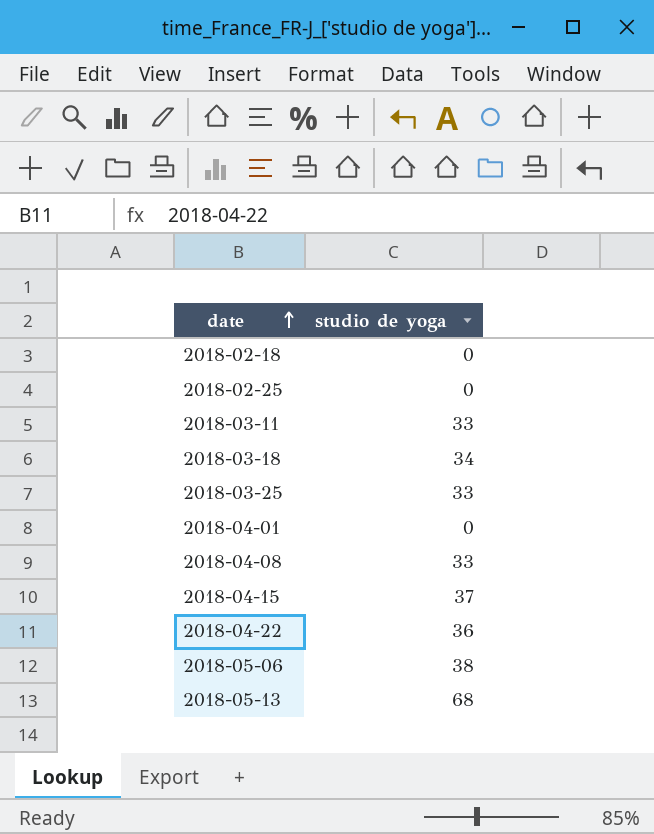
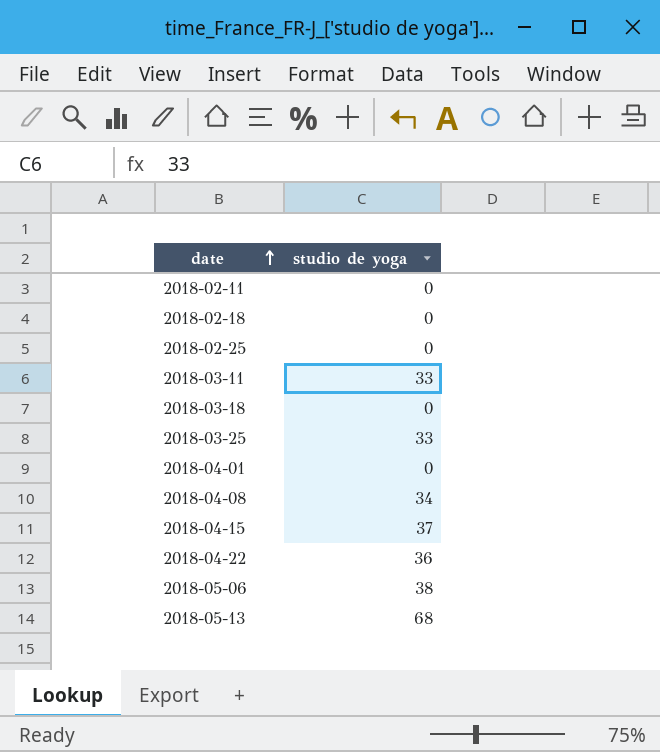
row 2018-02-11: none -> 0
2018-03-18 | studio de yoga: 34 -> 0
2018-04-08 | studio de yoga: 33 -> 34

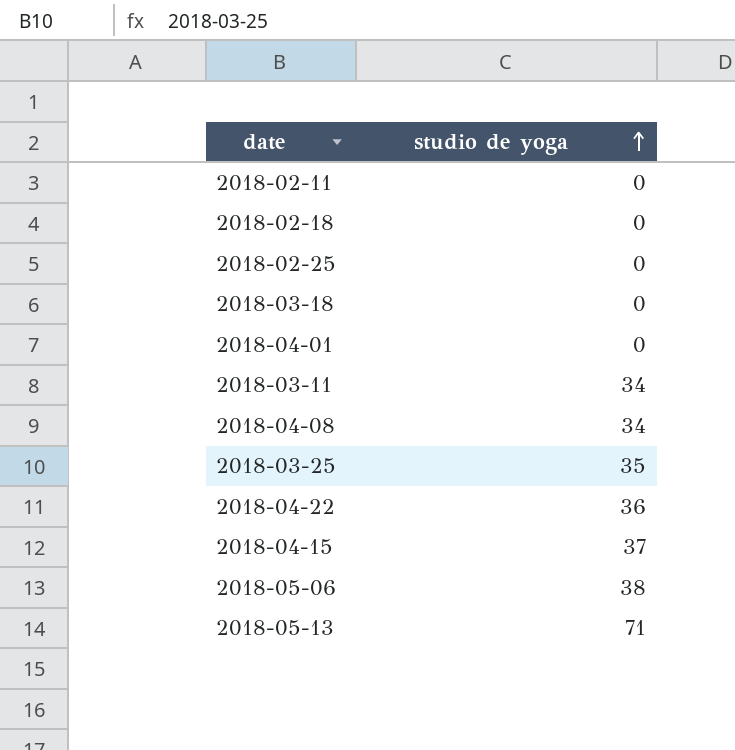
row order: date ascending -> studio de yoga ascending
2018-03-11 | studio de yoga: 33 -> 34
2018-03-25 | studio de yoga: 33 -> 35
2018-05-13 | studio de yoga: 68 -> 71

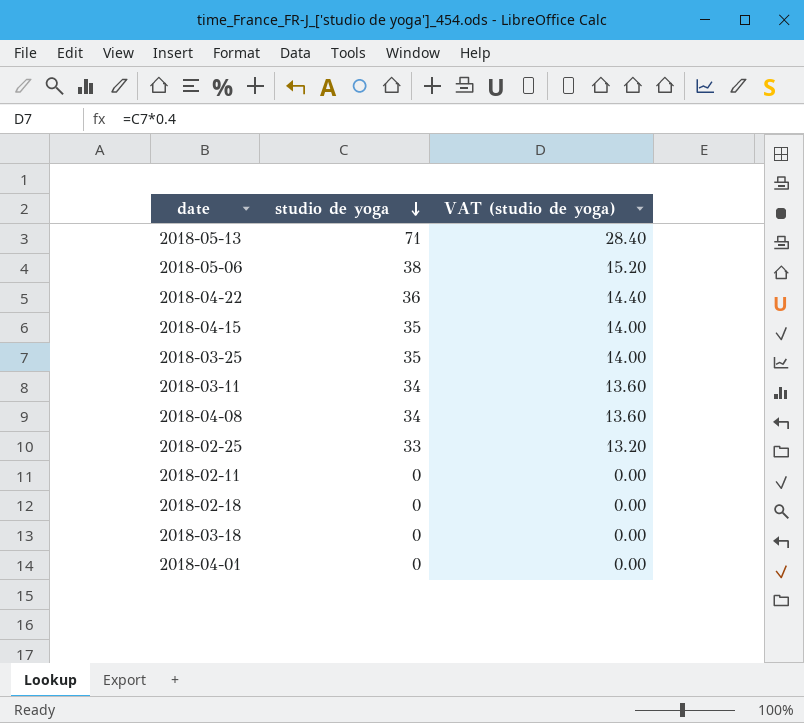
row order: studio de yoga ascending -> studio de yoga descending
column VAT (studio de yoga) | formula: none -> [studio de yoga] * 0.4
2018-04-15 | studio de yoga: 37 -> 35
2018-02-25 | studio de yoga: 0 -> 33

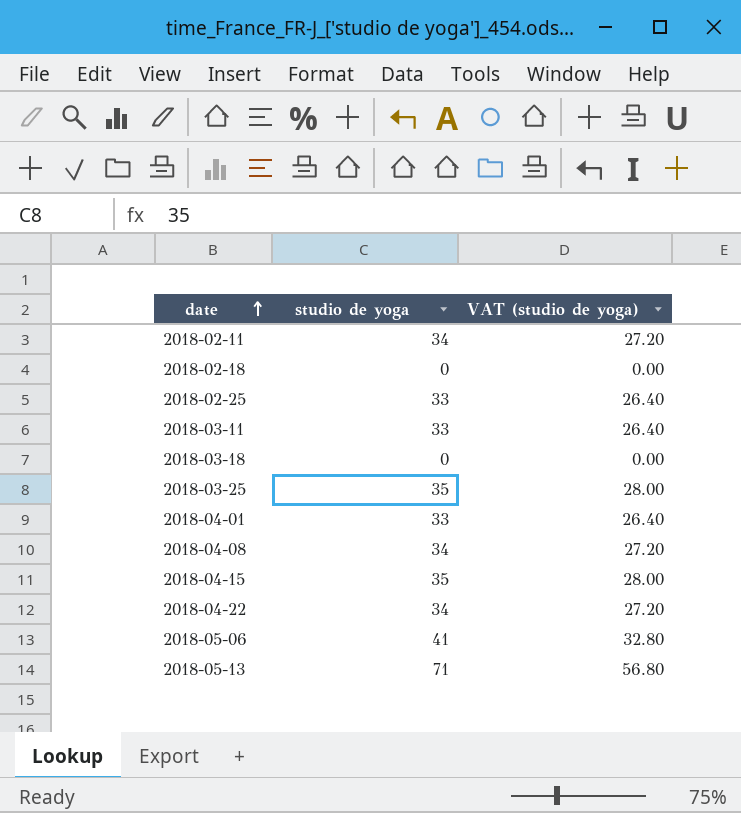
row order: studio de yoga descending -> date ascending
column VAT (studio de yoga) | formula: [studio de yoga] * 0.4 -> [studio de yoga] * 0.8
2018-02-11 | studio de yoga: 0 -> 34
2018-03-11 | studio de yoga: 34 -> 33
2018-04-01 | studio de yoga: 0 -> 33
2018-04-22 | studio de yoga: 36 -> 34
2018-05-06 | studio de yoga: 38 -> 41

